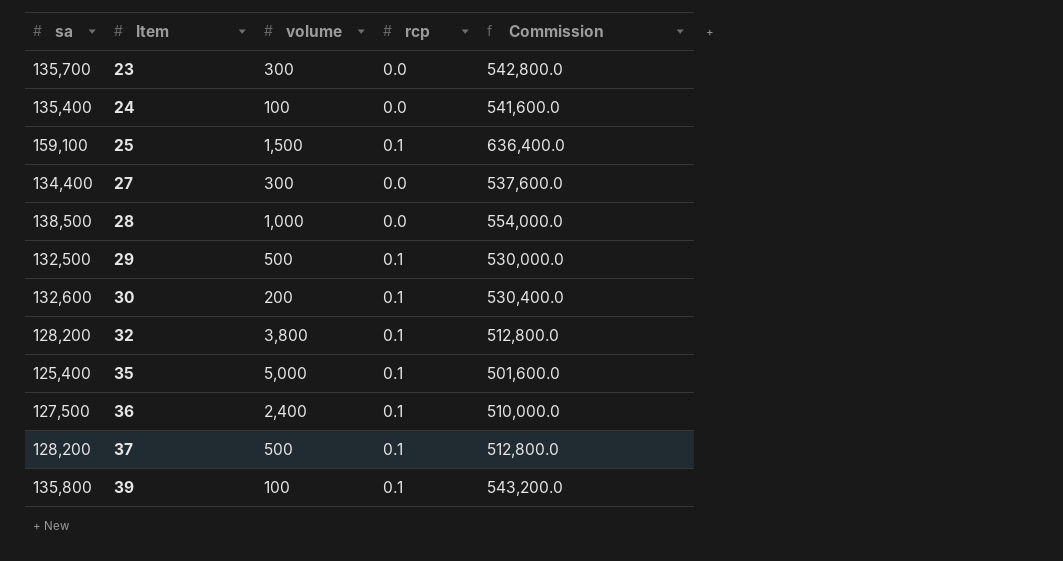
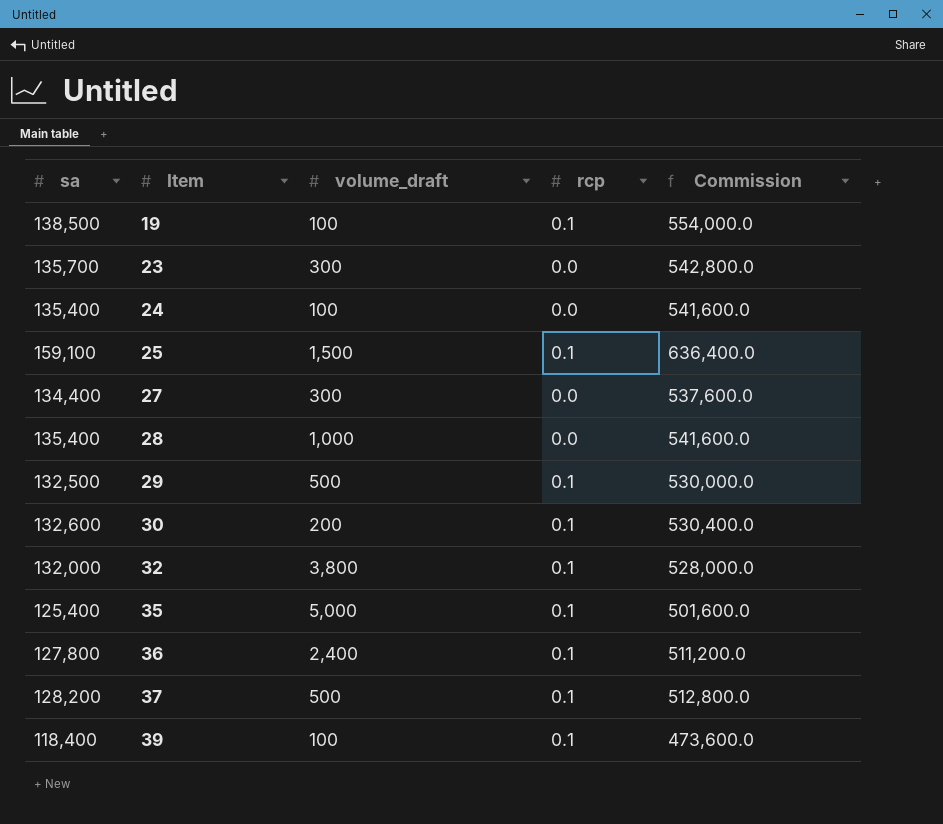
column name: volume -> volume_draft
row 19: none -> 138,500 | 100 | 0.1 | 554,000.0
28 | sa: 138,500 -> 135,400
28 | Commission: 554,000.0 -> 541,600.0
32 | sa: 128,200 -> 132,000
32 | Commission: 512,800.0 -> 528,000.0
36 | sa: 127,500 -> 127,800
36 | Commission: 510,000.0 -> 511,200.0
39 | sa: 135,800 -> 118,400
39 | Commission: 543,200.0 -> 473,600.0

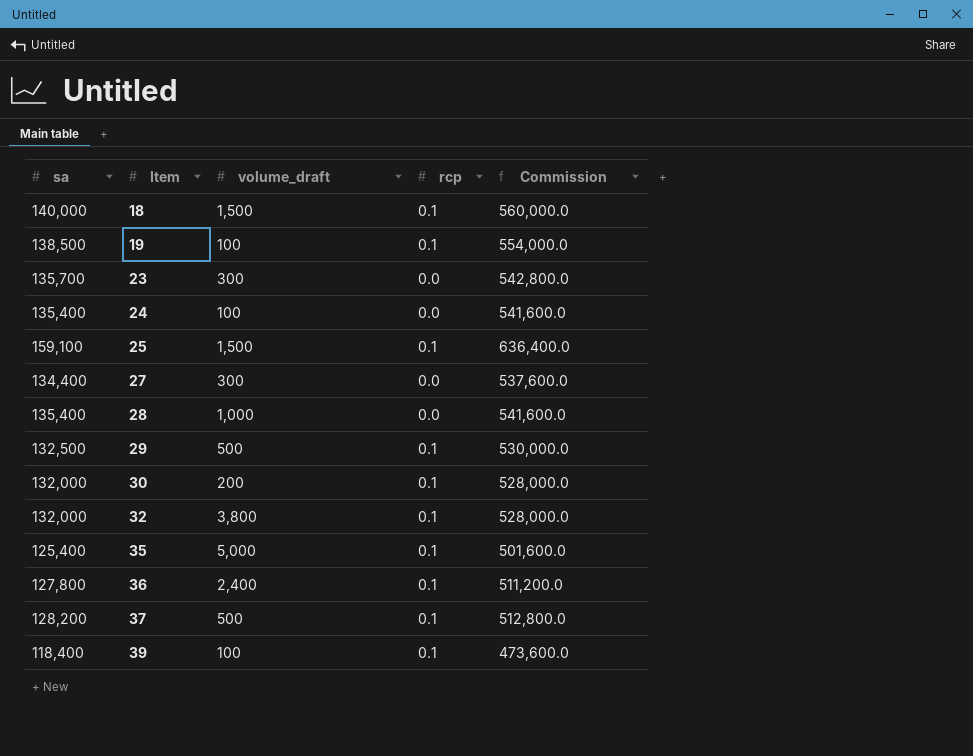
row 18: none -> 140,000 | 1,500 | 0.1 | 560,000.0
30 | sa: 132,600 -> 132,000
30 | Commission: 530,400.0 -> 528,000.0

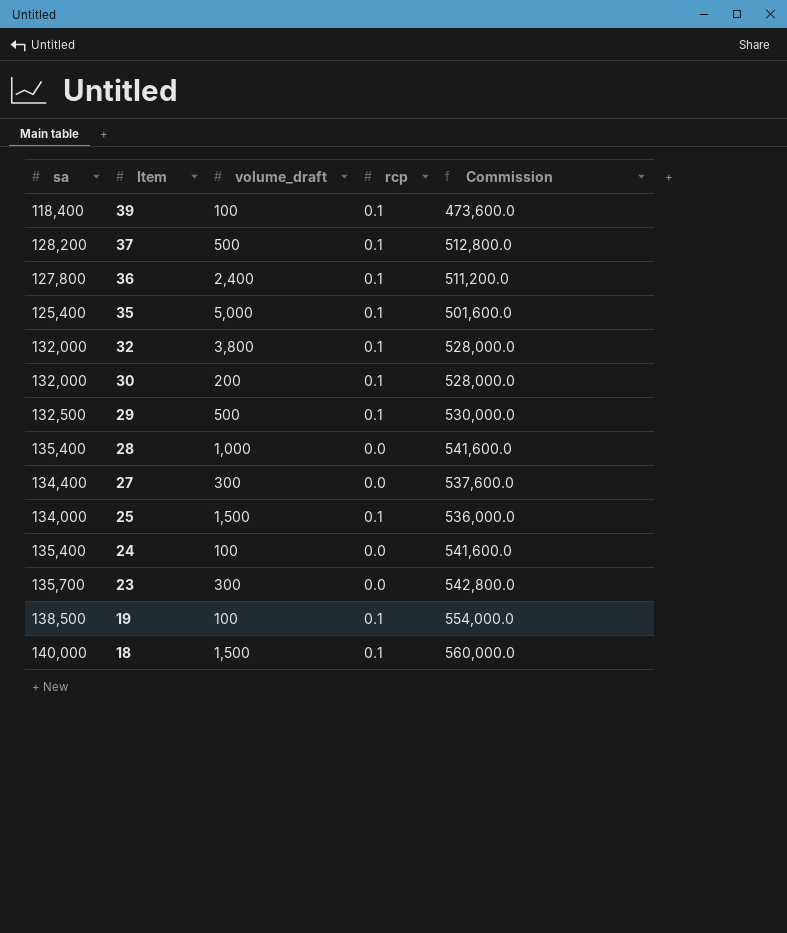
row order: Item ascending -> Item descending
25 | sa: 159,100 -> 134,000
25 | Commission: 636,400.0 -> 536,000.0

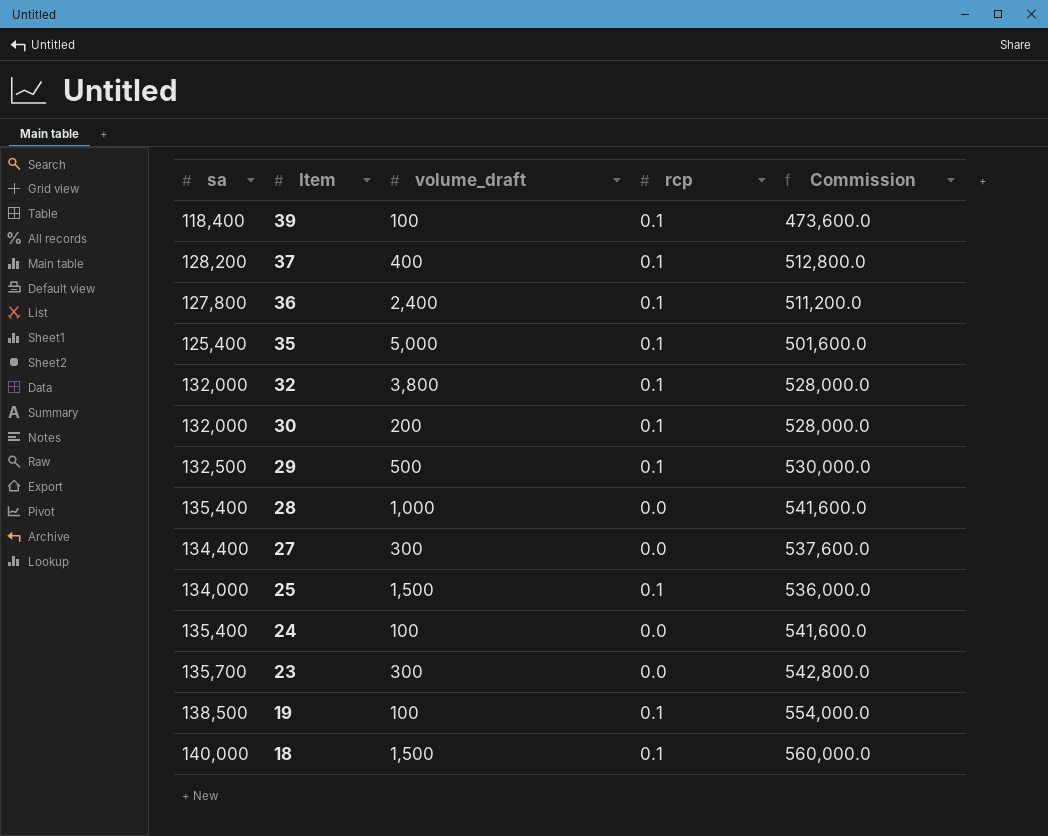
37 | volume_draft: 500 -> 400

